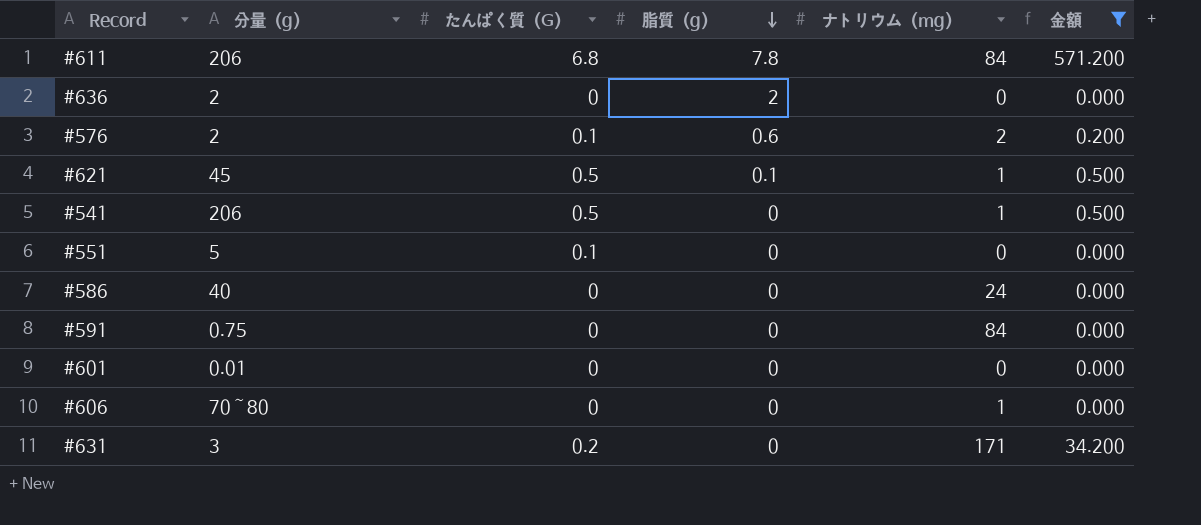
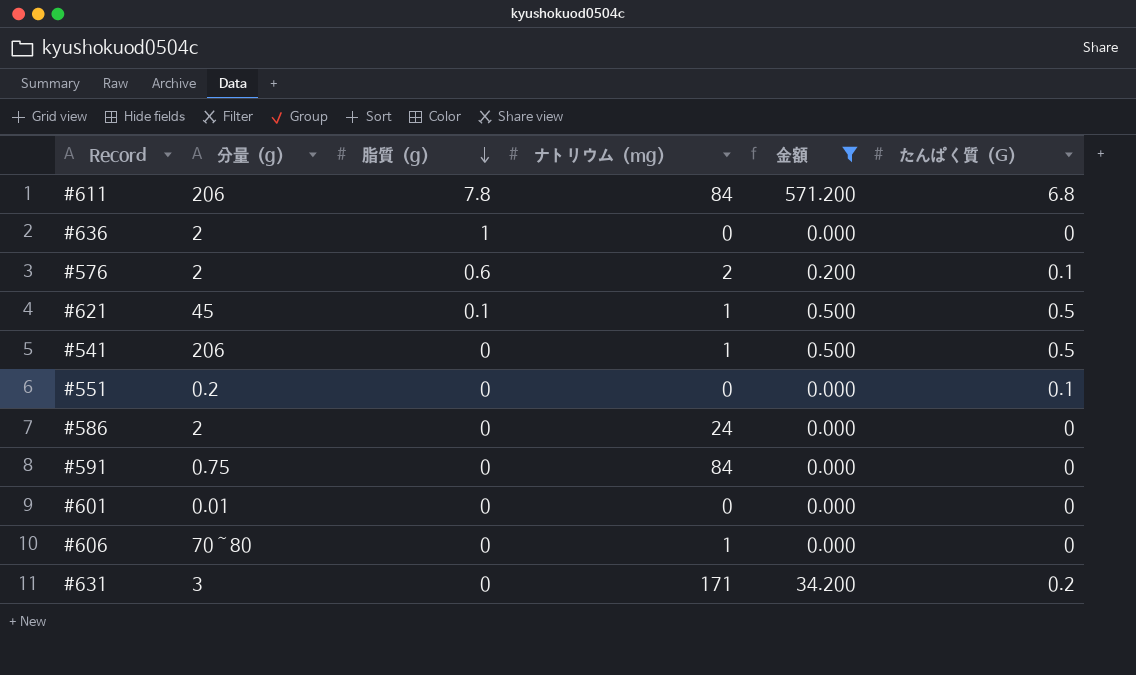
column たんぱく質（G） | position: 3 -> 6
#636 | 脂質（g）: 2 -> 1
#551 | 分量（g）: 5 -> 0.2
#586 | 分量（g）: 40 -> 2

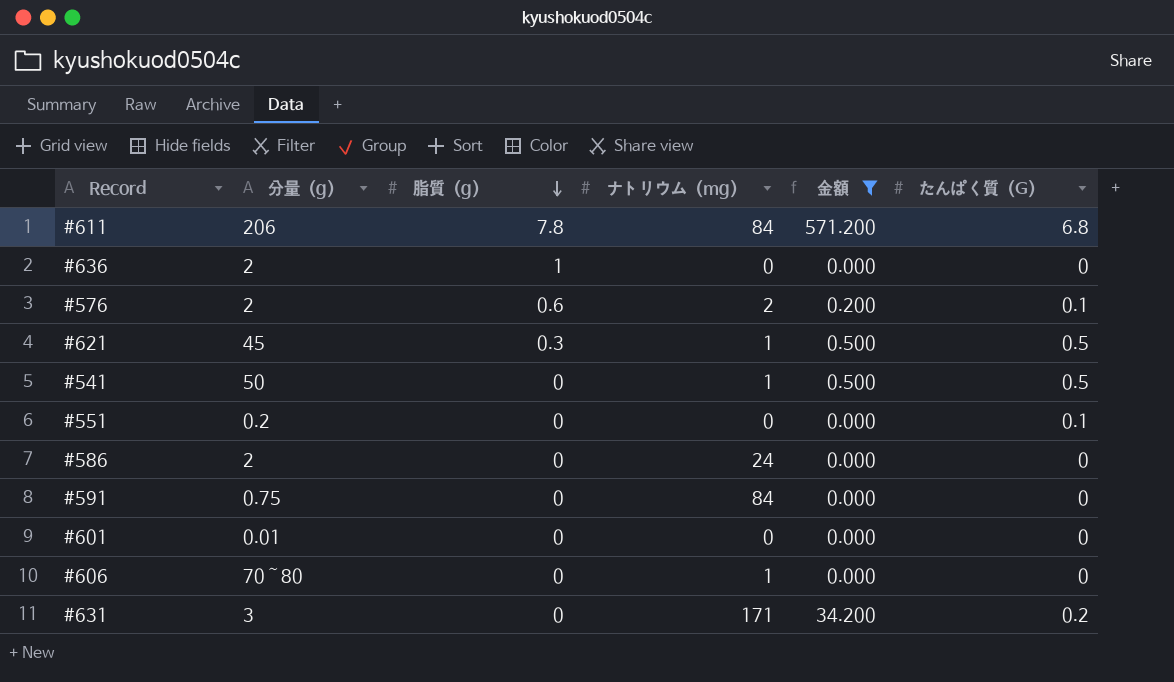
#621 | 脂質（g）: 0.1 -> 0.3
#541 | 分量（g）: 206 -> 50

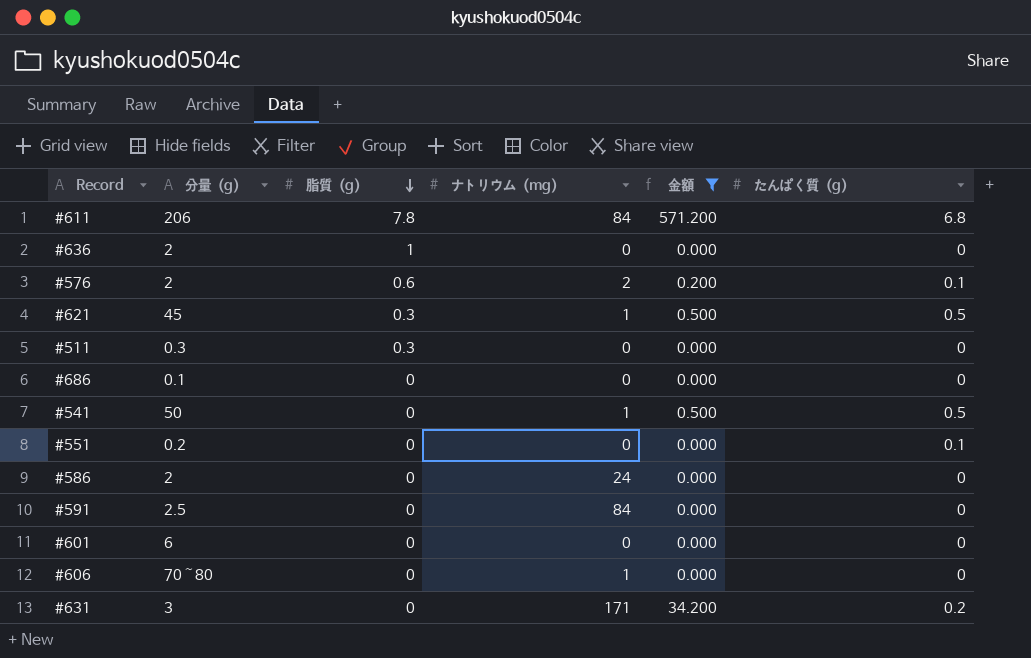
column name: たんぱく質（G） -> たんぱく質（g）
row #511: none -> 0.3 | 0.3 | 0 | 0.000 | 0
row #686: none -> 0.1 | 0 | 0 | 0.000 | 0
#591 | 分量（g）: 0.75 -> 2.5
#601 | 分量（g）: 0.01 -> 6

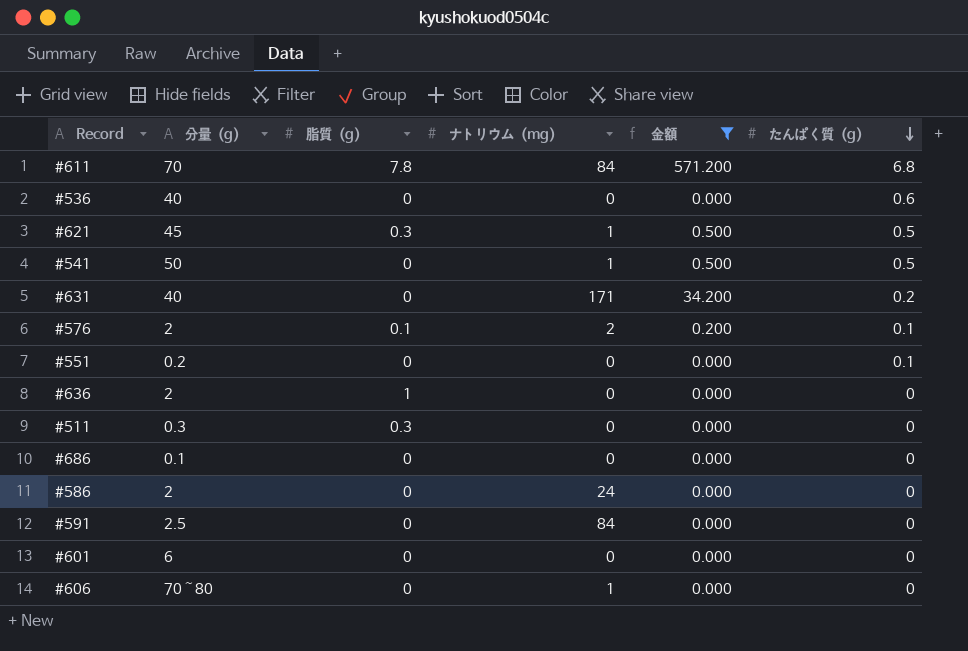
row order: 脂質（g） descending -> たんぱく質（g） descending
#611 | 分量（g）: 206 -> 70
row #536: none -> 40 | 0 | 0 | 0.000 | 0.6
#631 | 分量（g）: 3 -> 40
#576 | 脂質（g）: 0.6 -> 0.1

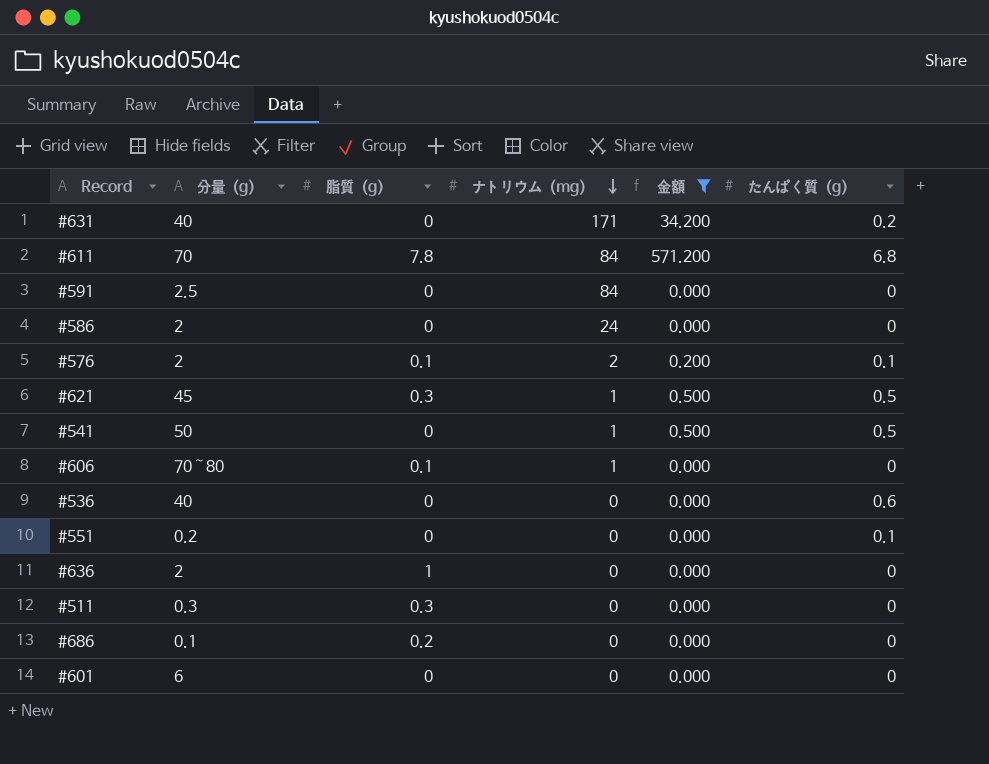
row order: たんぱく質（g） descending -> ナトリウム（mg） descending
#606 | 脂質（g）: 0 -> 0.1
#686 | 脂質（g）: 0 -> 0.2

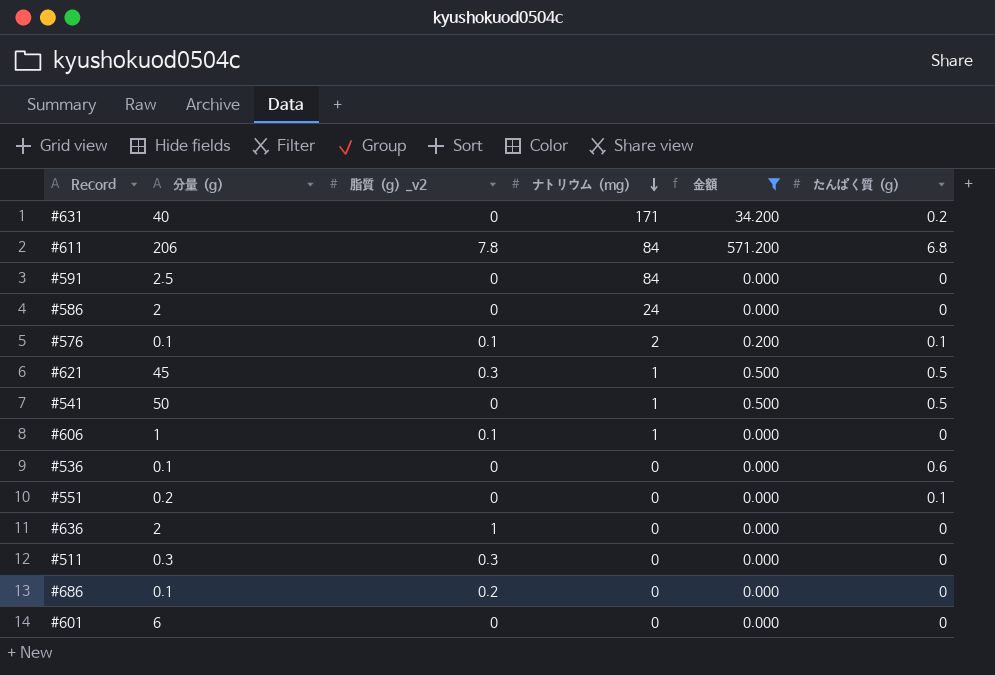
column name: 脂質（g） -> 脂質（g）_v2
#611 | 分量（g）: 70 -> 206
#576 | 分量（g）: 2 -> 0.1
#606 | 分量（g）: 70～80 -> 1
#536 | 分量（g）: 40 -> 0.1

